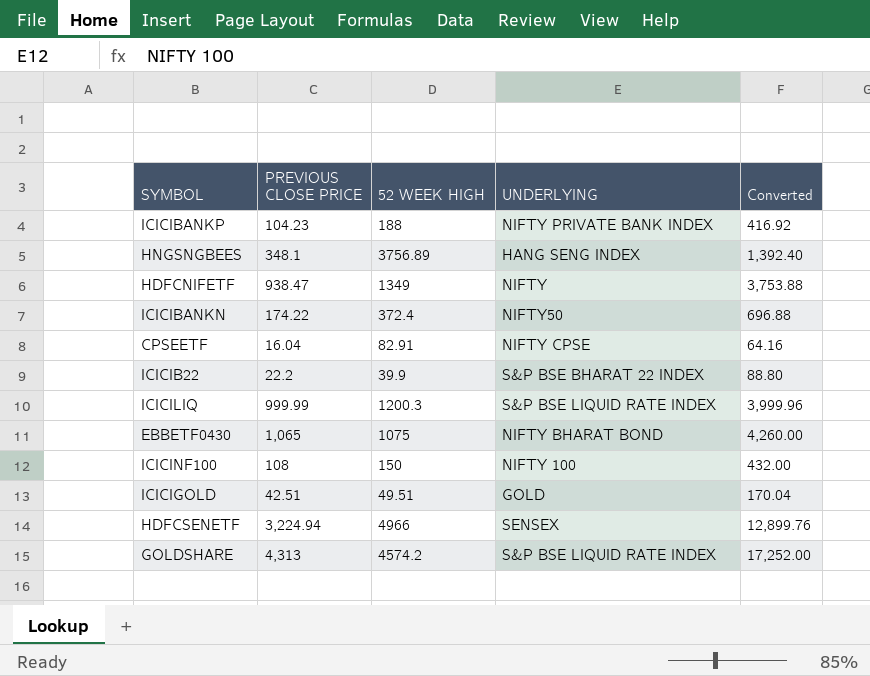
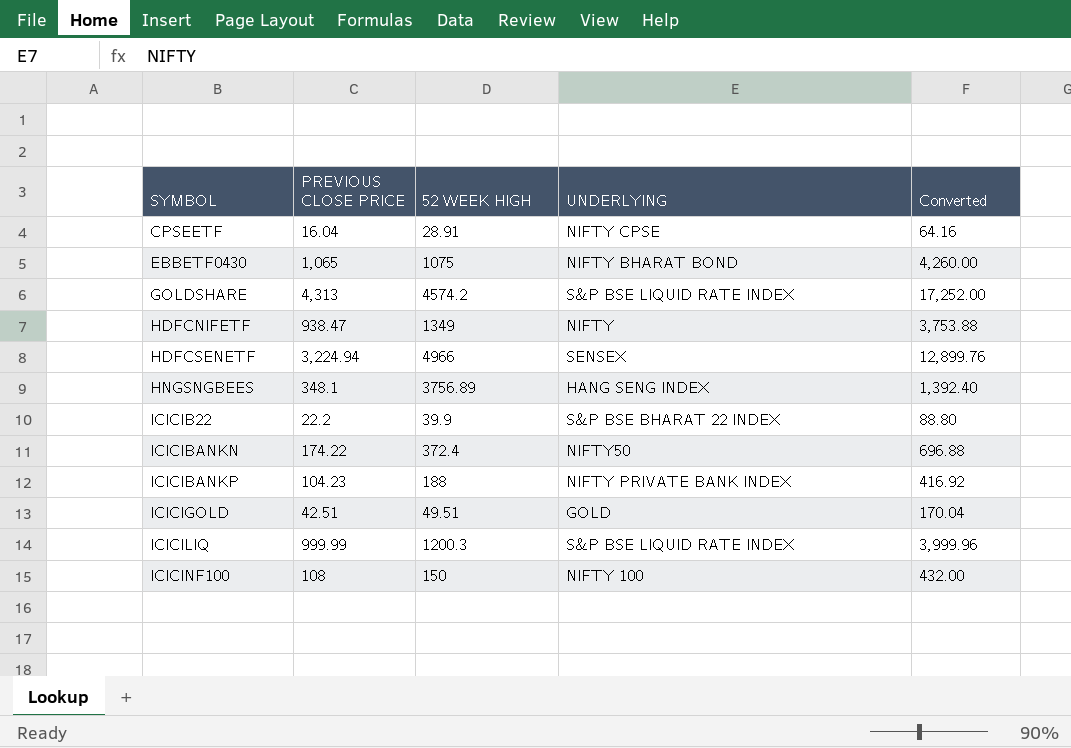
row order: none -> SYMBOL ascending
CPSEETF | 52 WEEK HIGH: 82.91 -> 28.91

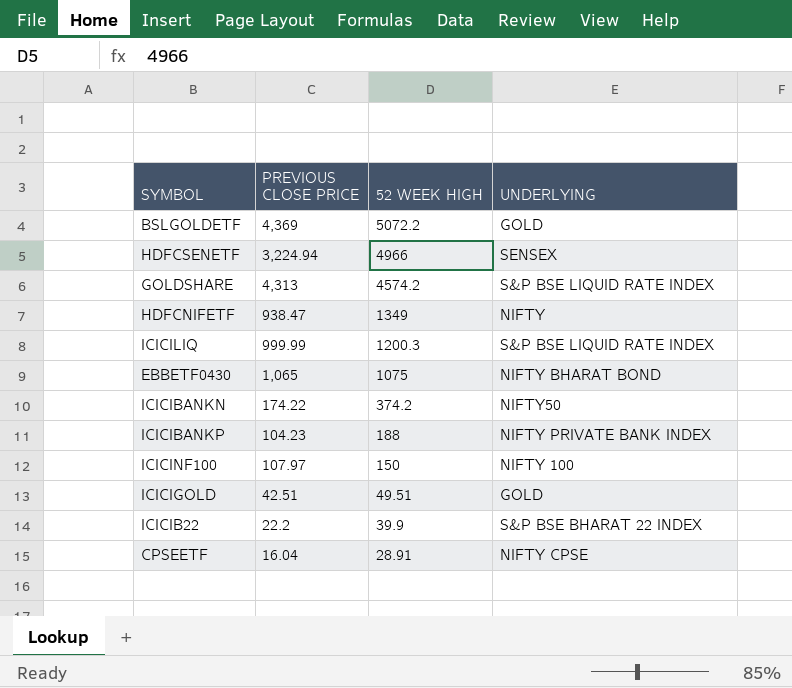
row order: SYMBOL ascending -> 52 WEEK HIGH descending
column Converted | formula: [PREVIOUS CLOSE PRICE] * 4 -> none
row HNGSNGBEES: 348.1 | 3756.89 | HANG SENG INDEX | 1,392.40 -> none
row BSLGOLDETF: none -> 4,369 | 5072.2 | GOLD
ICICIBANKN | 52 WEEK HIGH: 372.4 -> 374.2
ICICINF100 | PREVIOUS CLOSE PRICE: 108 -> 107.97

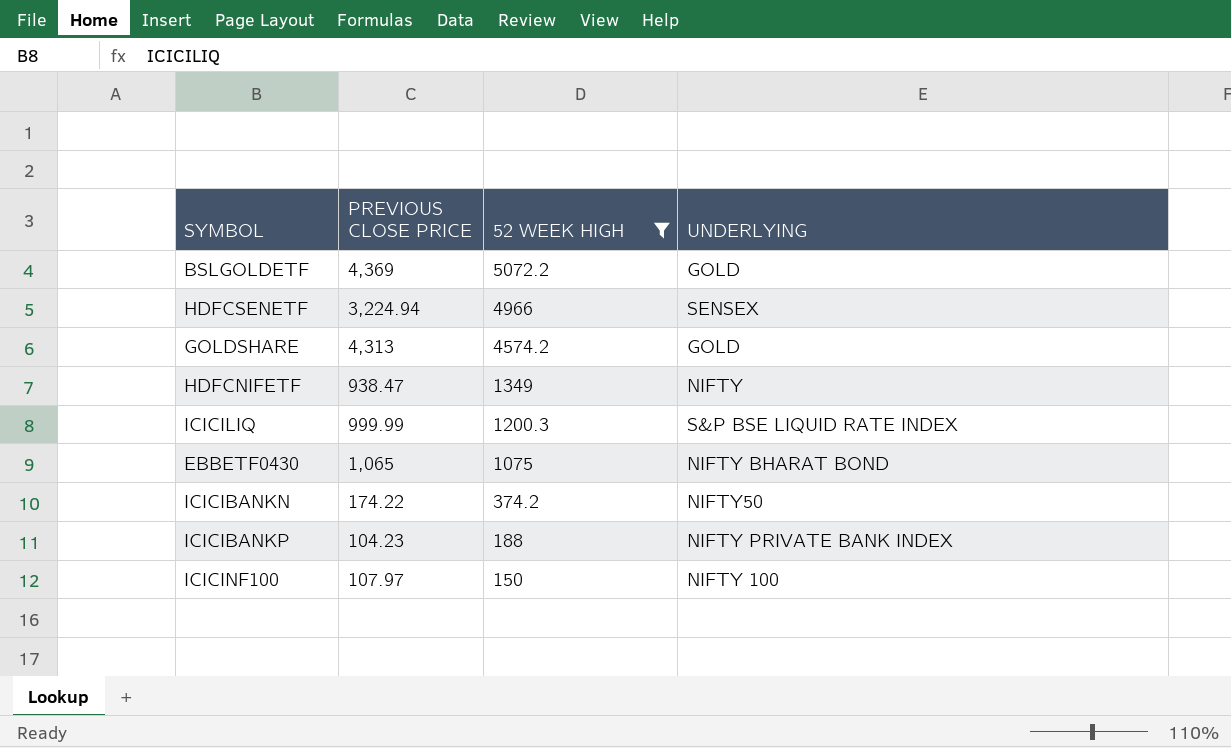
filter: none -> 52 WEEK HIGH >= 150
GOLDSHARE | UNDERLYING: S&P BSE LIQUID RATE INDEX -> GOLD

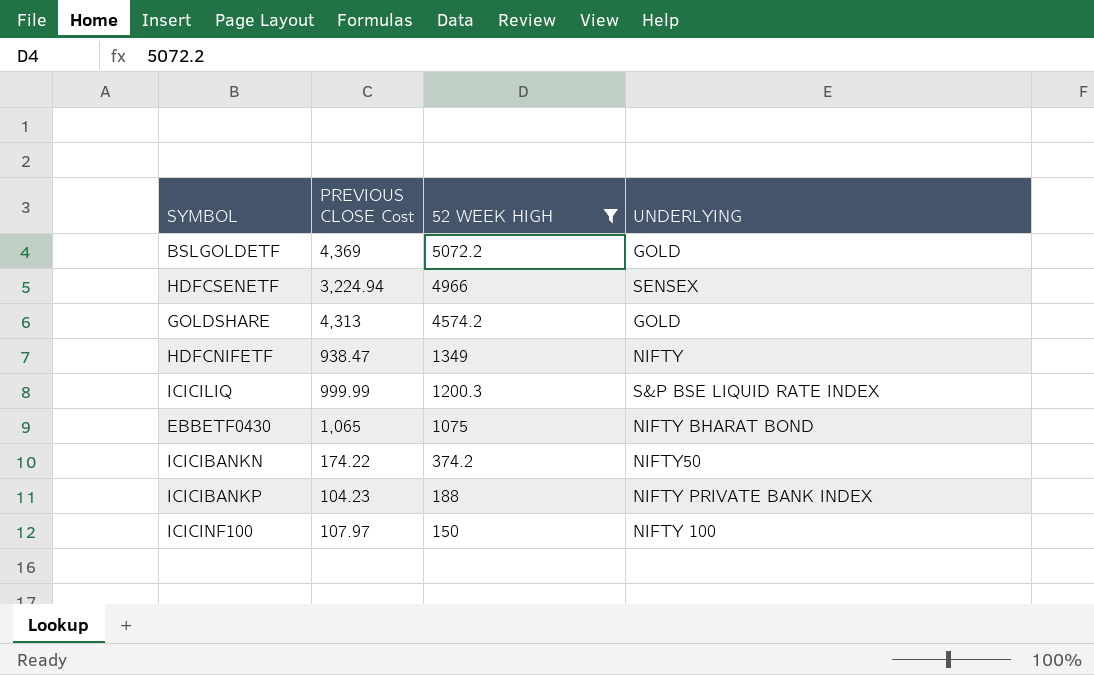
column name: PREVIOUS CLOSE PRICE -> PREVIOUS CLOSE Cost

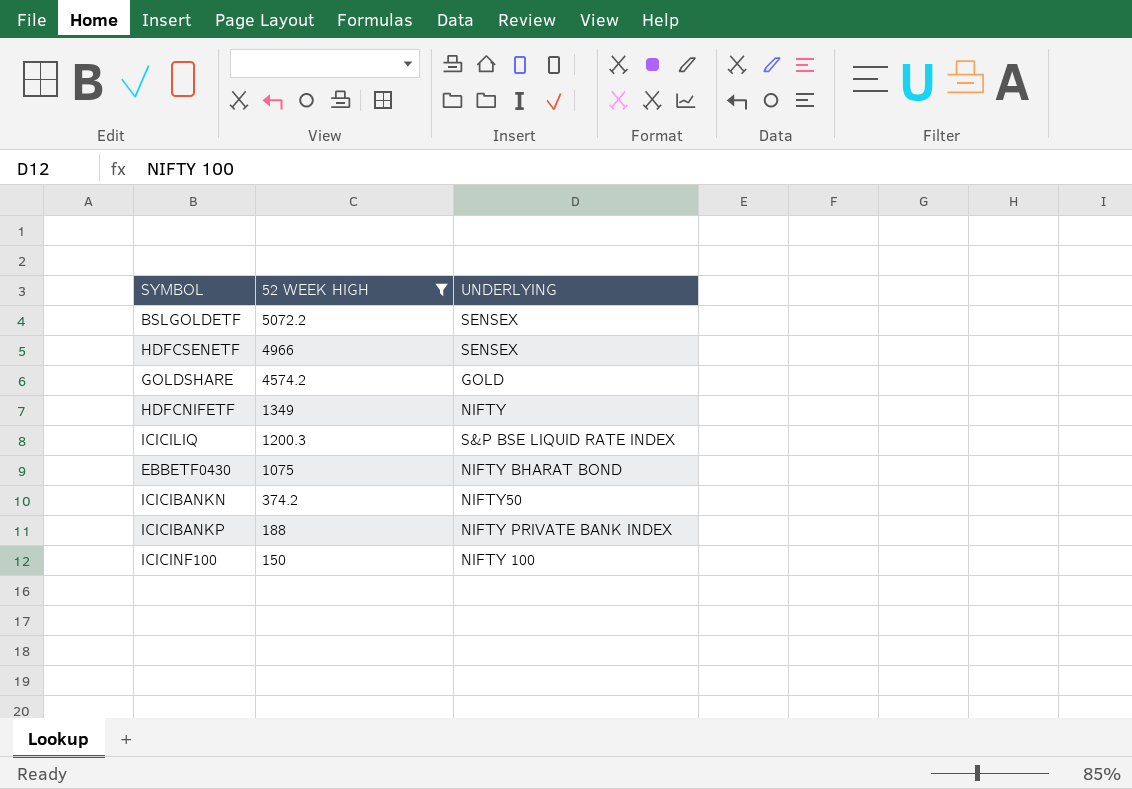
column PREVIOUS CLOSE Cost | position: 2 -> none
BSLGOLDETF | UNDERLYING: GOLD -> SENSEX

